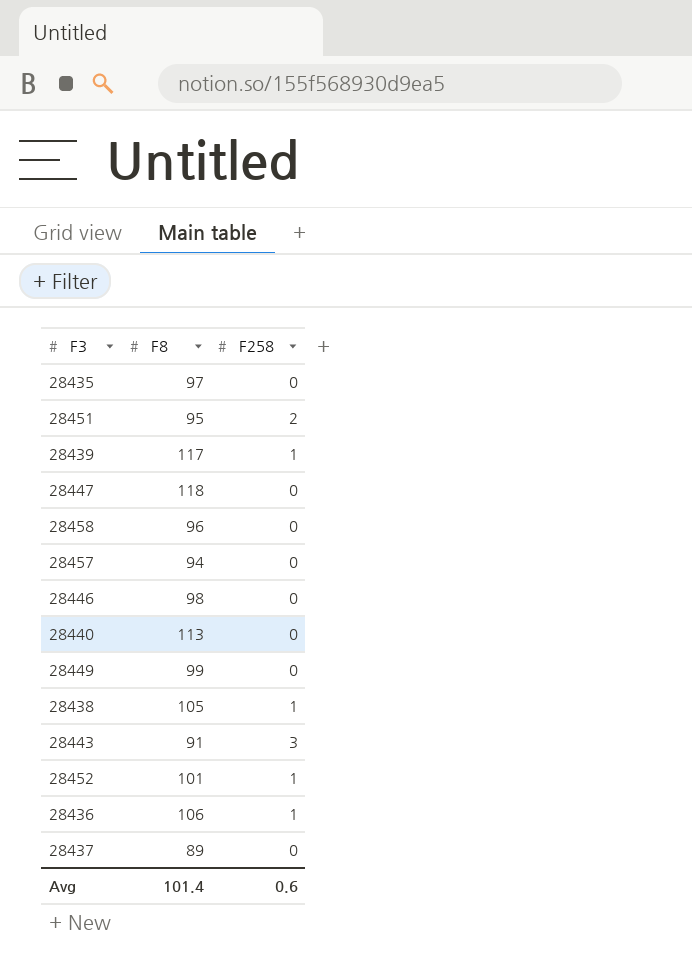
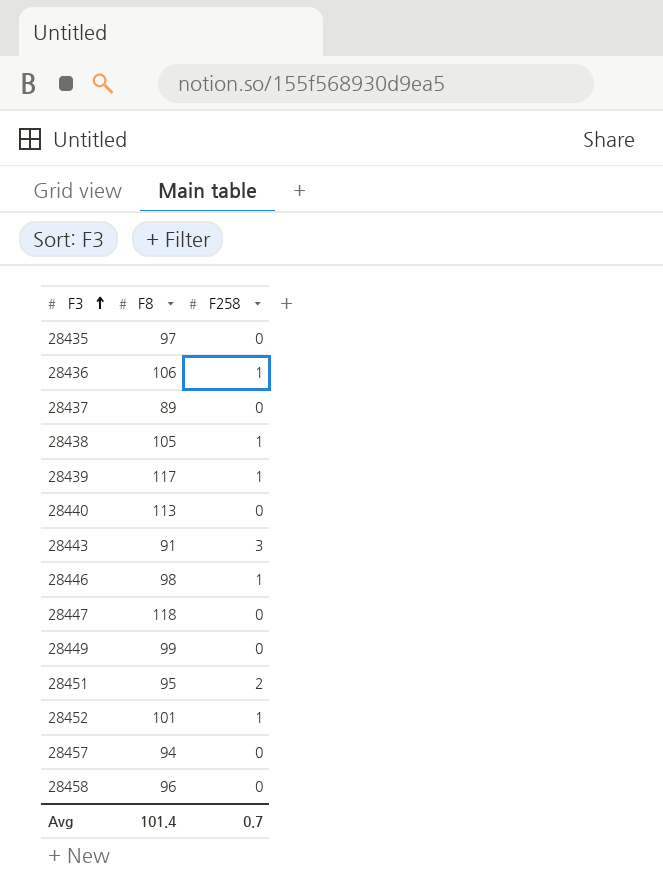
row order: none -> F3 ascending
28446 | F258: 0 -> 1
Avg | F258: 0.6 -> 0.7

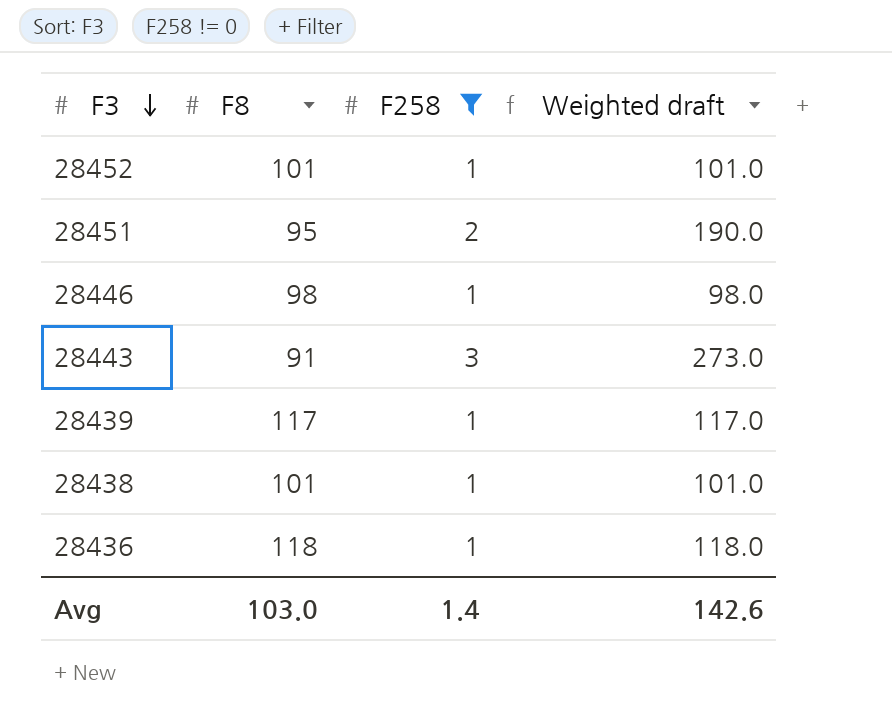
filter: none -> F258 != 0
row order: F3 ascending -> F3 descending
column Weighted draft | formula: none -> [F8] * [F258]
28438 | F8: 105 -> 101
28436 | F8: 106 -> 118
Avg | F8: 101.4 -> 103.0
Avg | F258: 0.7 -> 1.4

